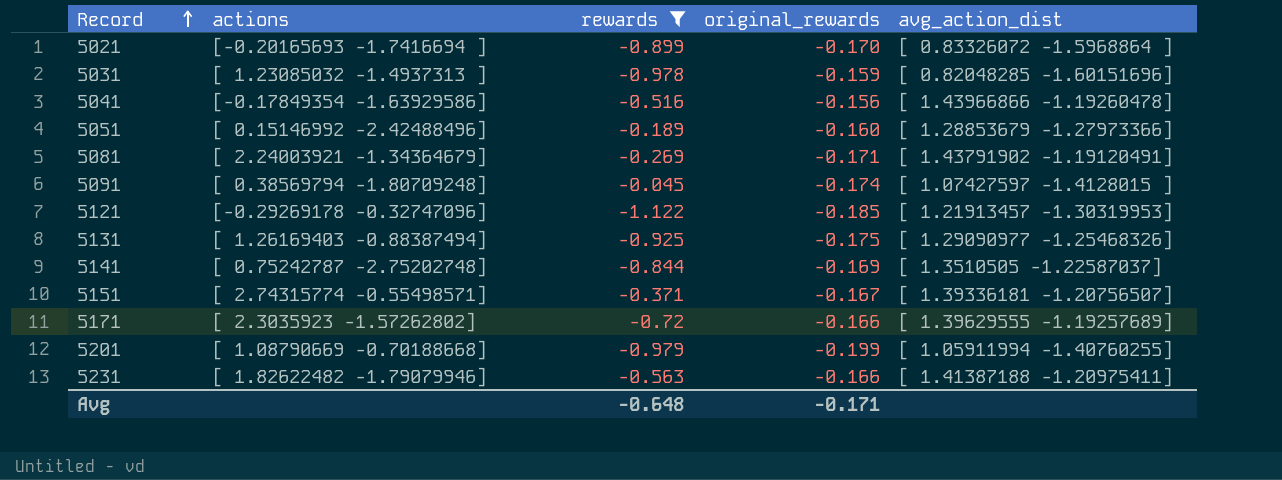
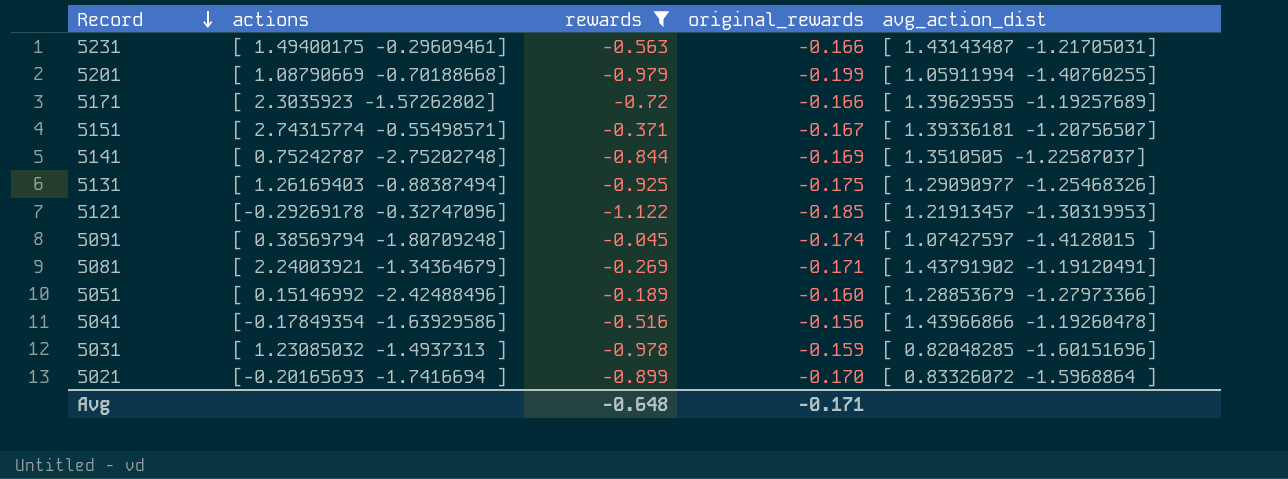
row order: Record ascending -> Record descending
5231 | actions: [ 1.82622482 -1.79079946] -> [ 1.49400175 -0.29609461]
5231 | avg_action_dist: [ 1.41387188 -1.20975411] -> [ 1.43143487 -1.21705031]

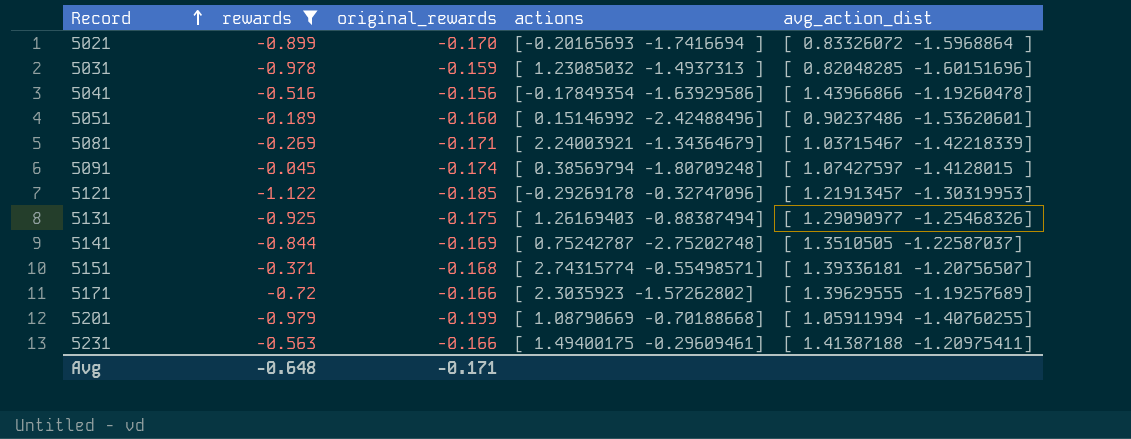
row order: Record descending -> Record ascending
column actions | position: 2 -> 4
5051 | avg_action_dist: [ 1.28853679 -1.27973366] -> [ 0.90237486 -1.53620601]
5081 | avg_action_dist: [ 1.43791902 -1.19120491] -> [ 1.03715467 -1.42218339]
5151 | original_rewards: -0.167 -> -0.168
5231 | avg_action_dist: [ 1.43143487 -1.21705031] -> [ 1.41387188 -1.20975411]

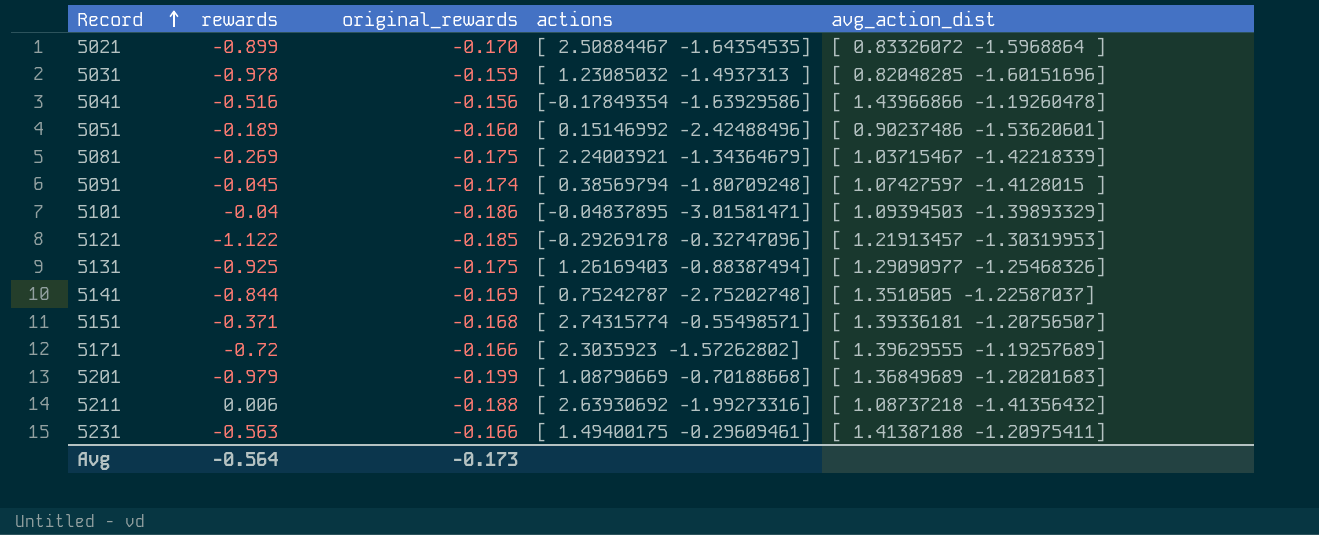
filter: rewards <= -0.045 -> none
5021 | actions: [-0.20165693 -1.7416694 ] -> [ 2.50884467 -1.64354535]
5081 | original_rewards: -0.171 -> -0.175
5201 | avg_action_dist: [ 1.05911994 -1.40760255] -> [ 1.36849689 -1.20201683]
Avg | rewards: -0.648 -> -0.564
Avg | original_rewards: -0.171 -> -0.173

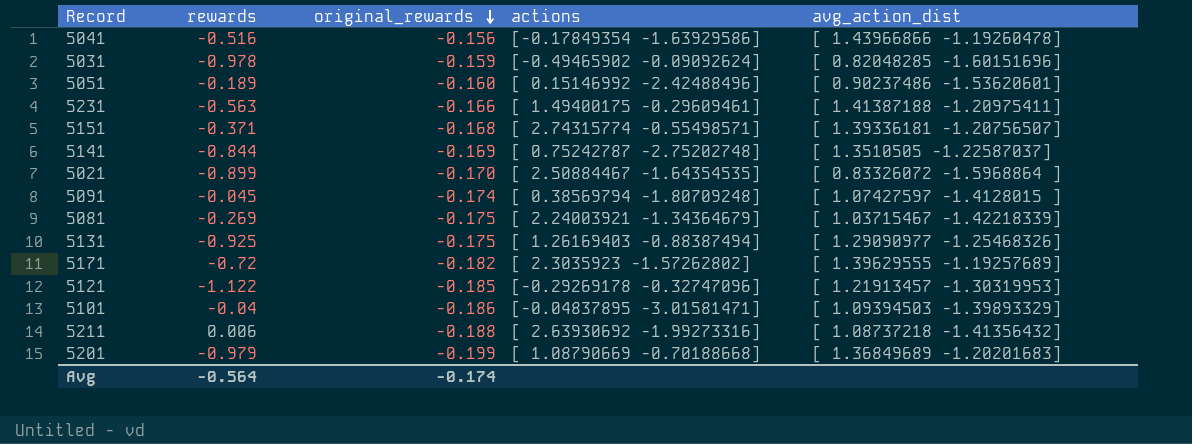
row order: Record ascending -> original_rewards descending
5031 | actions: [ 1.23085032 -1.4937313 ] -> [-0.49465902 -0.09092624]
5171 | original_rewards: -0.166 -> -0.182
Avg | original_rewards: -0.173 -> -0.174

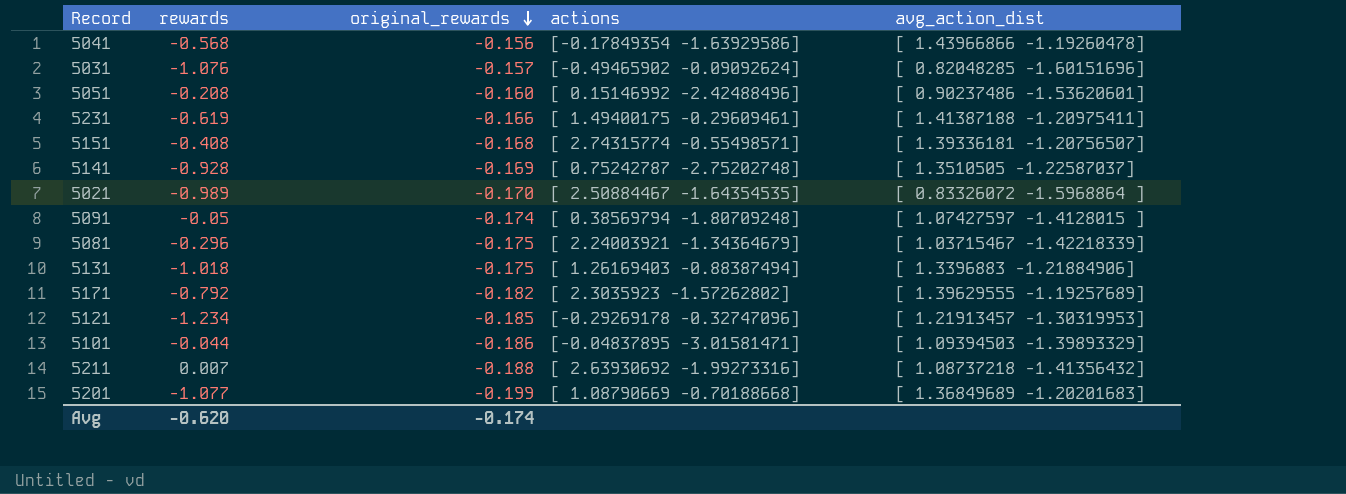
5041 | rewards: -0.516 -> -0.568
5031 | rewards: -0.978 -> -1.076
5031 | original_rewards: -0.159 -> -0.157
5051 | rewards: -0.189 -> -0.208
5231 | rewards: -0.563 -> -0.619
5151 | rewards: -0.371 -> -0.408
5141 | rewards: -0.844 -> -0.928
5021 | rewards: -0.899 -> -0.989
5091 | rewards: -0.045 -> -0.05
5081 | rewards: -0.269 -> -0.296
5131 | rewards: -0.925 -> -1.018
5131 | avg_action_dist: [ 1.29090977 -1.25468326] -> [ 1.3396883 -1.21884906]
5171 | rewards: -0.72 -> -0.792
5121 | rewards: -1.122 -> -1.234
5101 | rewards: -0.04 -> -0.044
5211 | rewards: 0.006 -> 0.007
5201 | rewards: -0.979 -> -1.077
Avg | rewards: -0.564 -> -0.620

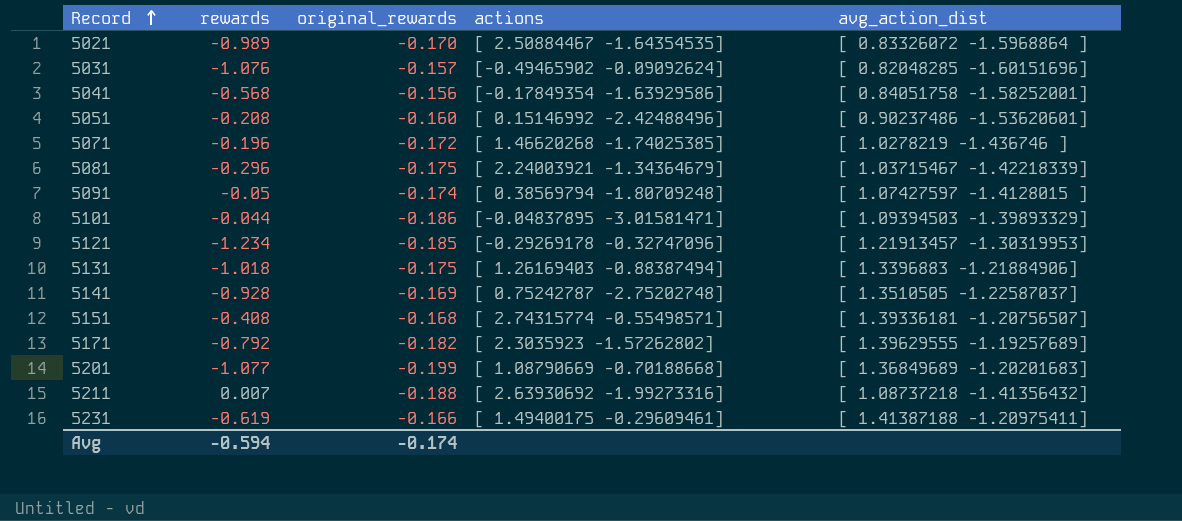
row order: original_rewards descending -> Record ascending
5041 | avg_action_dist: [ 1.43966866 -1.19260478] -> [ 0.84051758 -1.58252001]
row 5071: none -> -0.196 | -0.172 | [ 1.46620268 -1.74025385] | [ 1.0278219 -1.436746 ]
Avg | rewards: -0.620 -> -0.594

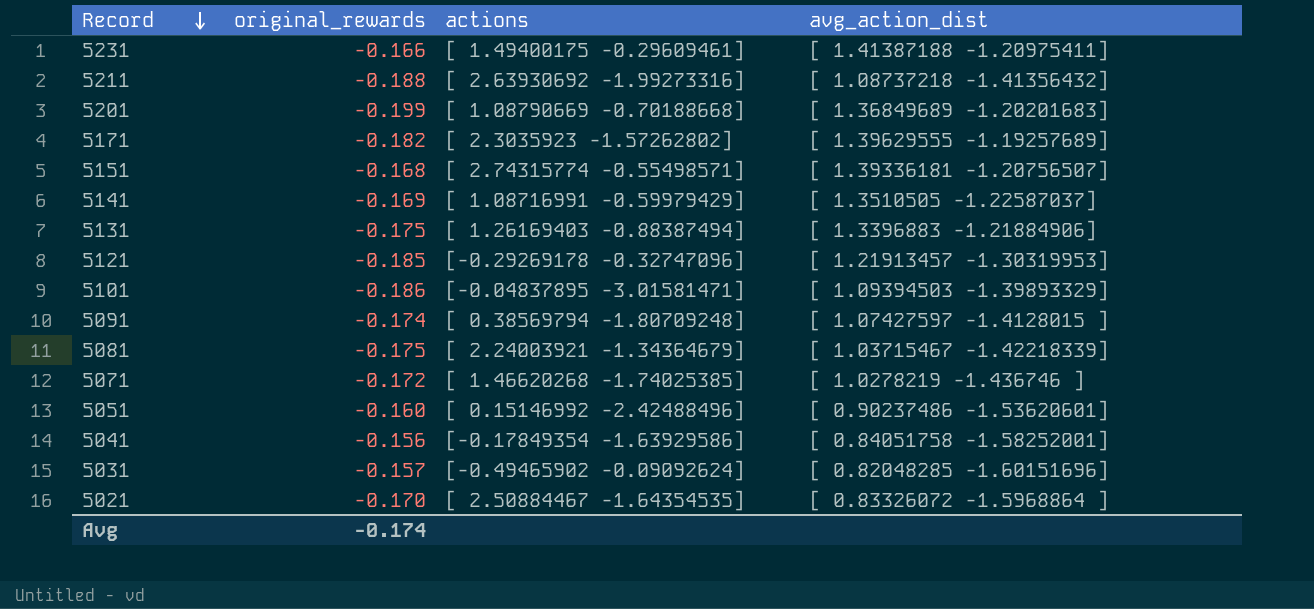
row order: Record ascending -> Record descending
column rewards | position: 2 -> none
5141 | actions: [ 0.75242787 -2.75202748] -> [ 1.08716991 -0.59979429]

